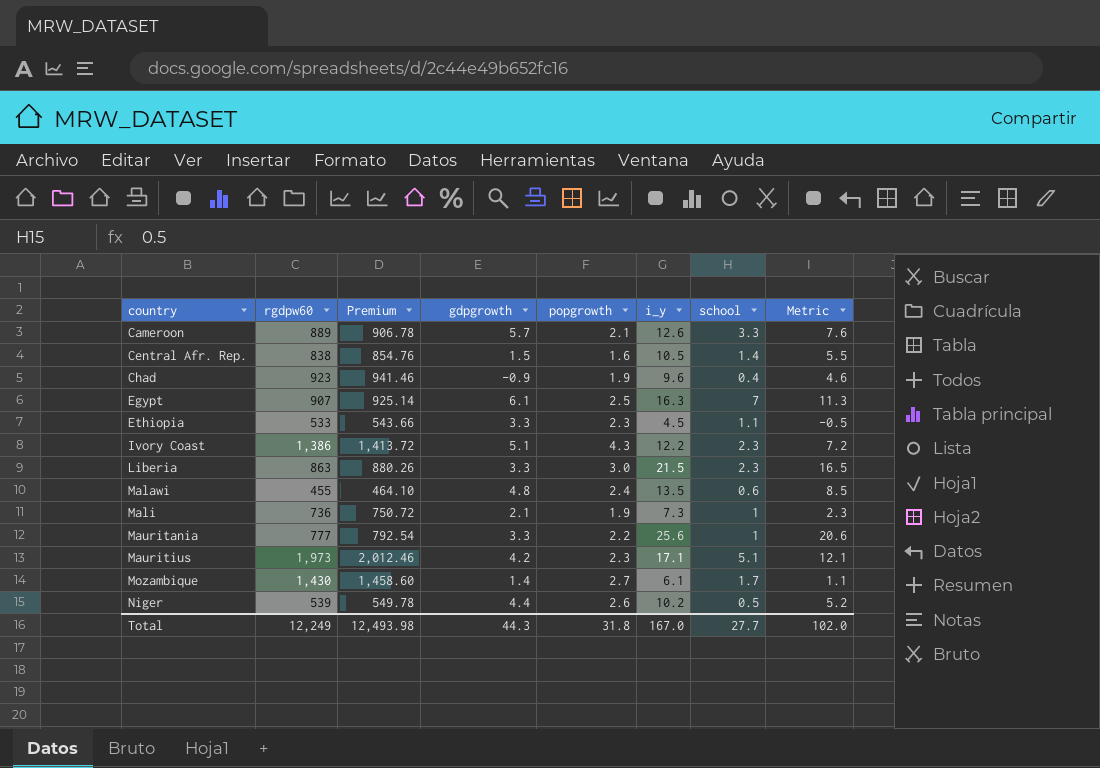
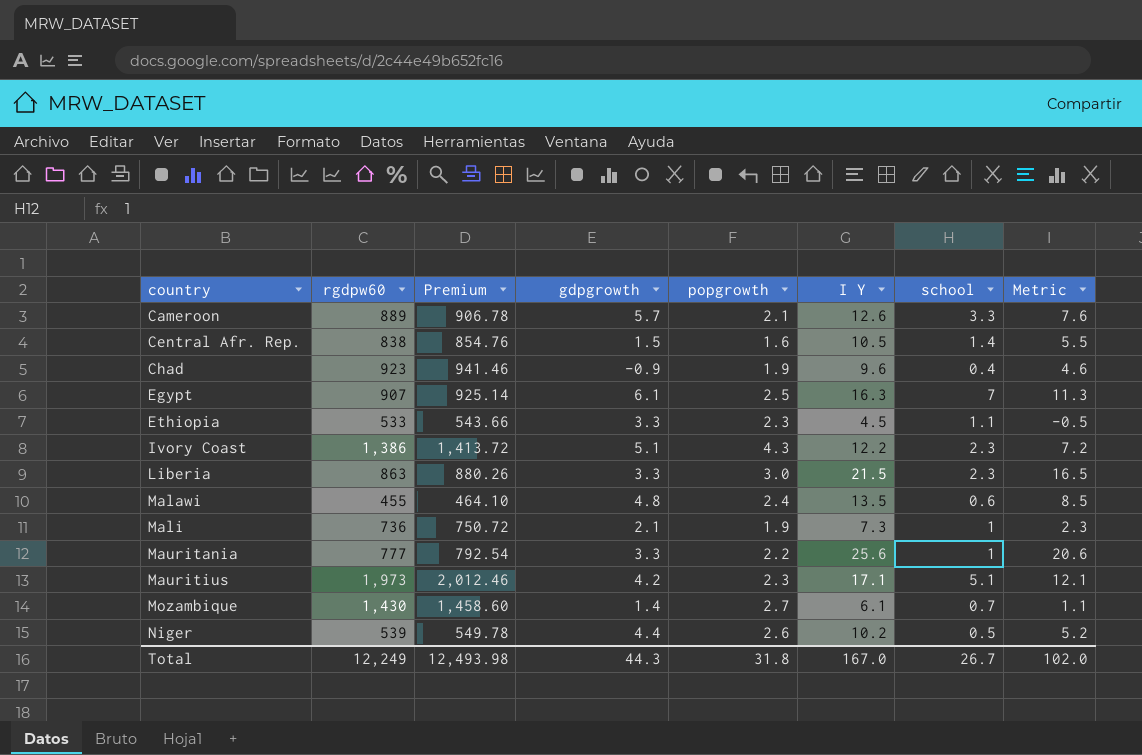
column name: i_y -> I Y
Mozambique | school: 1.7 -> 0.7
Total | school: 27.7 -> 26.7

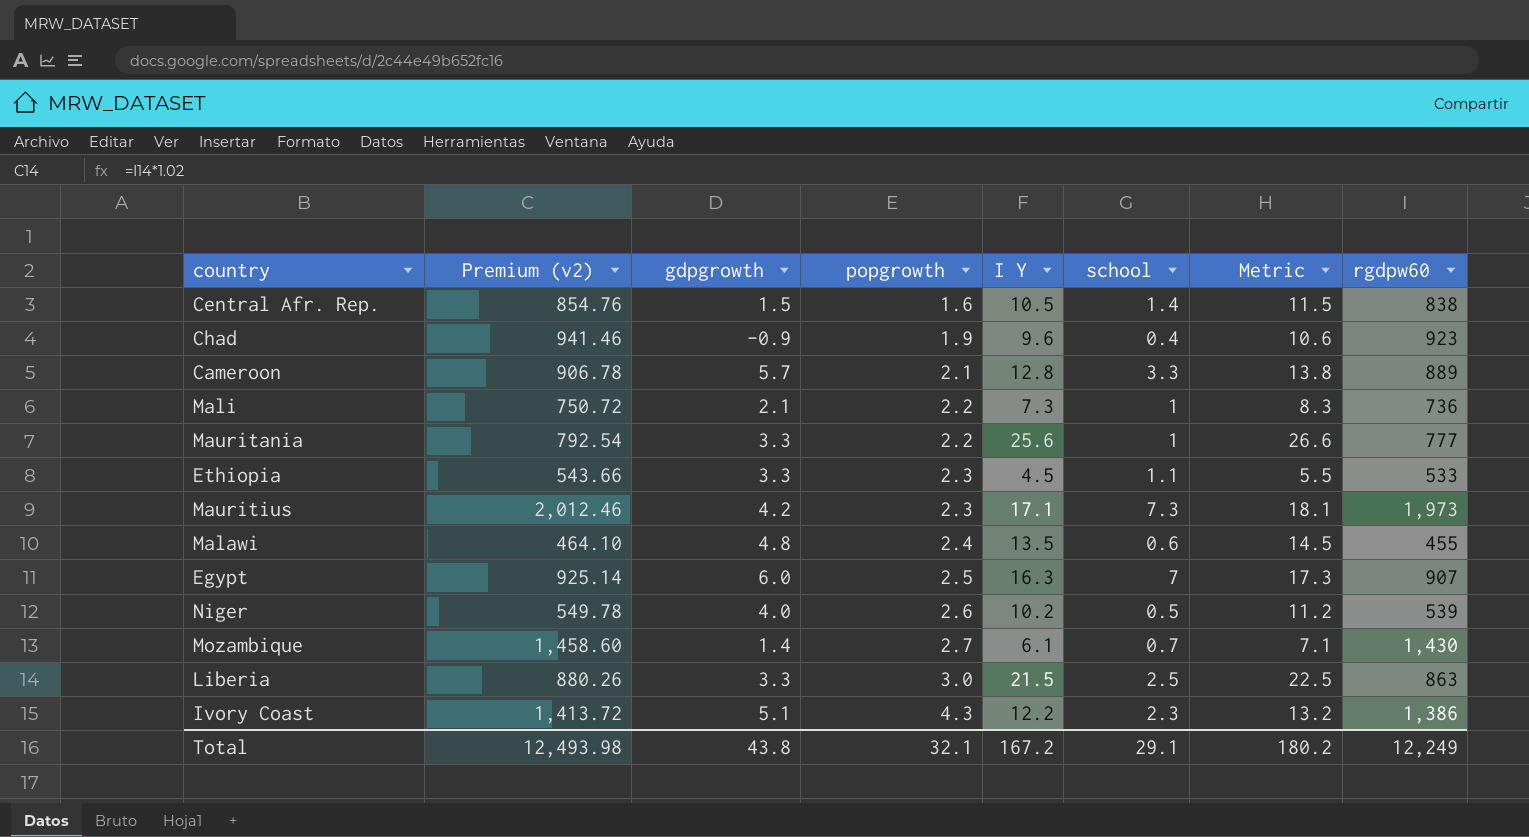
row order: country ascending -> popgrowth ascending
column name: Premium -> Premium (v2)
column Metric | formula: [I Y] - 5 -> [I Y] + 1
column rgdpw60 | position: 2 -> 8
Cameroon | I Y: 12.6 -> 12.8
Mali | popgrowth: 1.9 -> 2.2
Mauritius | school: 5.1 -> 7.3
Egypt | gdpgrowth: 6.1 -> 6.0
Niger | gdpgrowth: 4.4 -> 4.0
Liberia | school: 2.3 -> 2.5
Total | gdpgrowth: 44.3 -> 43.8
Total | popgrowth: 31.8 -> 32.1
Total | I Y: 167.0 -> 167.2
Total | school: 26.7 -> 29.1
Total | Metric: 102.0 -> 180.2

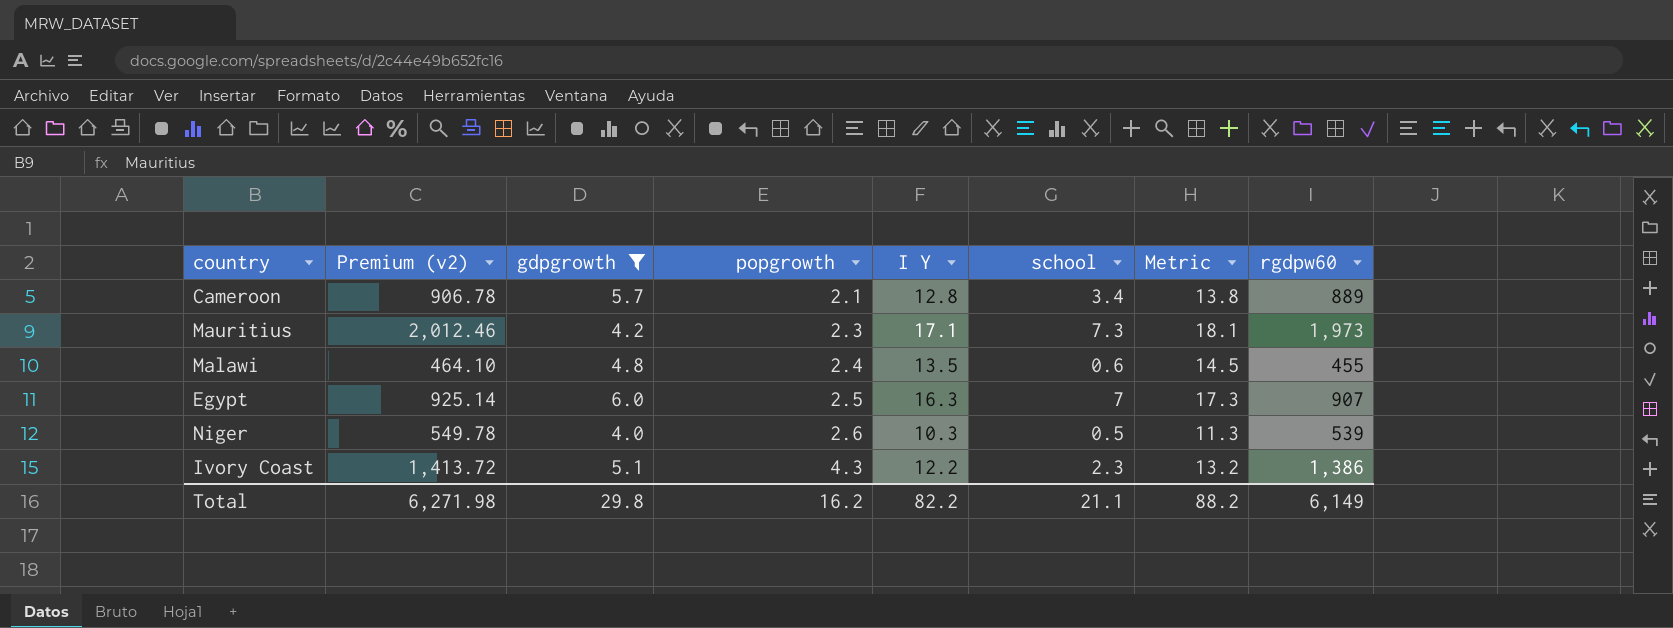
filter: none -> gdpgrowth >= 4.0
Cameroon | school: 3.3 -> 3.4
Niger | I Y: 10.2 -> 10.3
Niger | Metric: 11.2 -> 11.3
Total | Premium (v2): 12,493.98 -> 6,271.98
Total | gdpgrowth: 43.8 -> 29.8
Total | popgrowth: 32.1 -> 16.2
Total | I Y: 167.2 -> 82.2
Total | school: 29.1 -> 21.1
Total | Metric: 180.2 -> 88.2
Total | rgdpw60: 12,249 -> 6,149

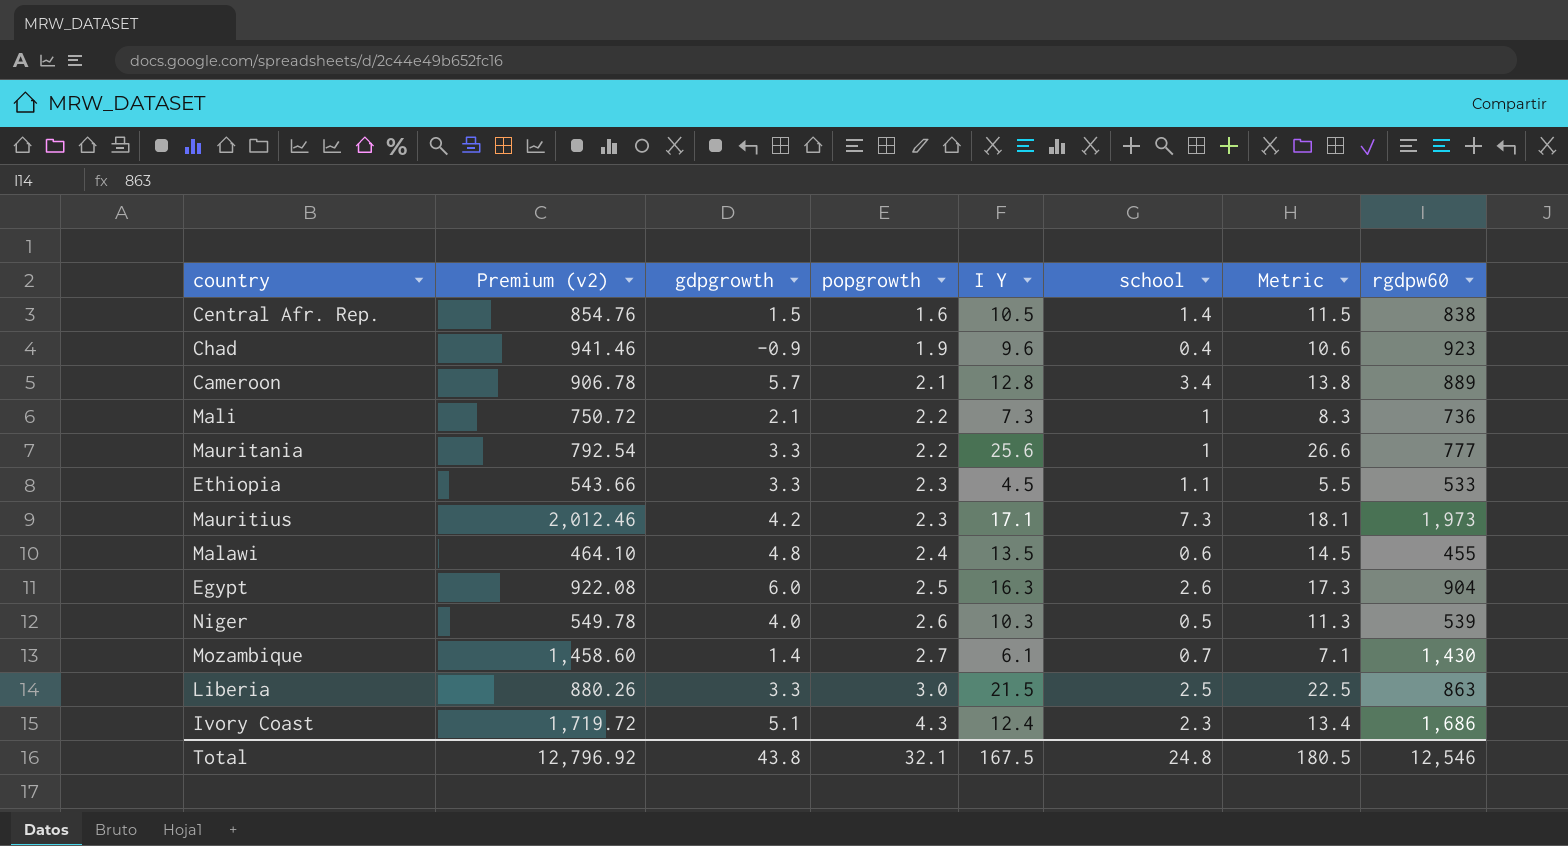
filter: gdpgrowth >= 4.0 -> none
Egypt | Premium (v2): 925.14 -> 922.08
Egypt | school: 7 -> 2.6
Egypt | rgdpw60: 907 -> 904
Ivory Coast | Premium (v2): 1,413.72 -> 1,719.72
Ivory Coast | I Y: 12.2 -> 12.4
Ivory Coast | Metric: 13.2 -> 13.4
Ivory Coast | rgdpw60: 1,386 -> 1,686
Total | Premium (v2): 6,271.98 -> 12,796.92
Total | gdpgrowth: 29.8 -> 43.8
Total | popgrowth: 16.2 -> 32.1
Total | I Y: 82.2 -> 167.5
Total | school: 21.1 -> 24.8
Total | Metric: 88.2 -> 180.5
Total | rgdpw60: 6,149 -> 12,546

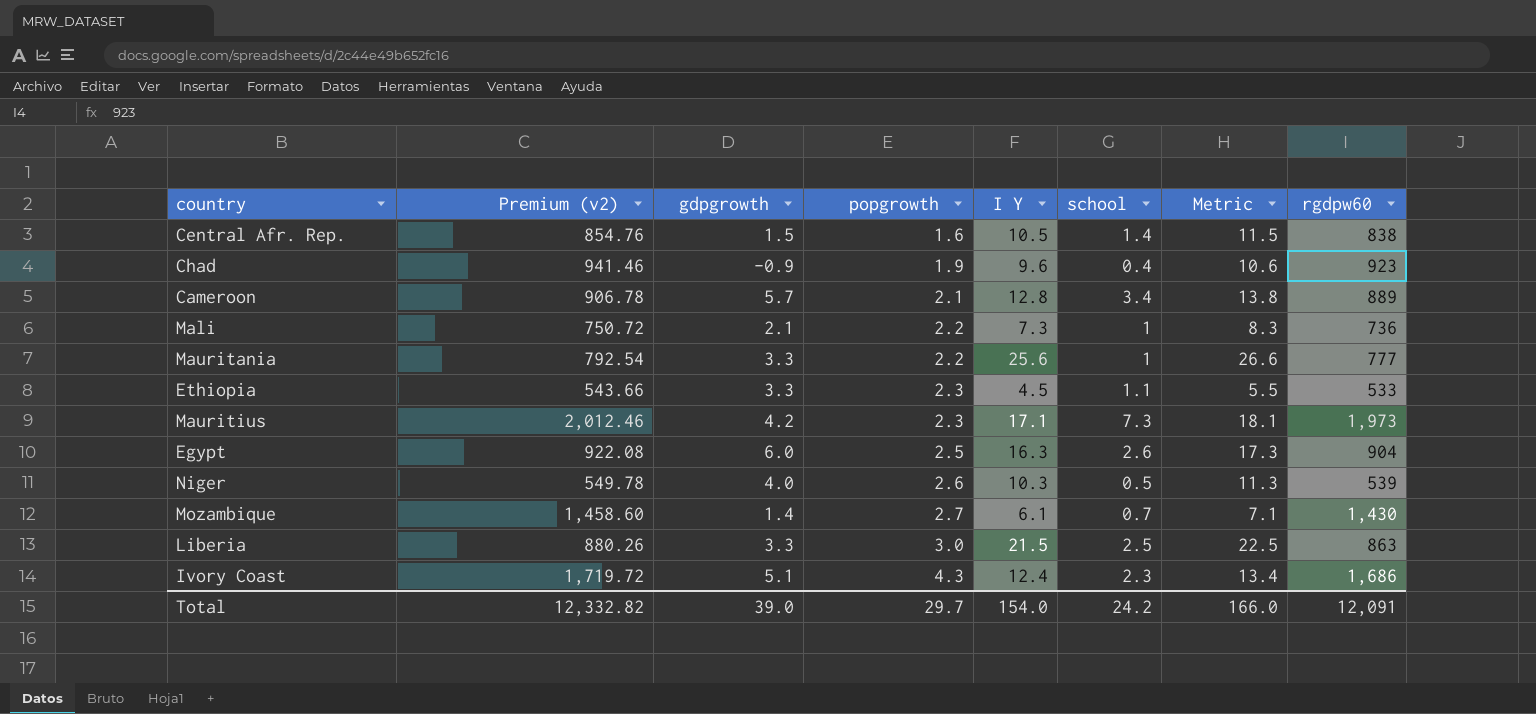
row Malawi: 464.10 | 4.8 | 2.4 | 13.5 | 0.6 | 14.5 | 455 -> none
Total | Premium (v2): 12,796.92 -> 12,332.82
Total | gdpgrowth: 43.8 -> 39.0
Total | popgrowth: 32.1 -> 29.7
Total | I Y: 167.5 -> 154.0
Total | school: 24.8 -> 24.2
Total | Metric: 180.5 -> 166.0
Total | rgdpw60: 12,546 -> 12,091

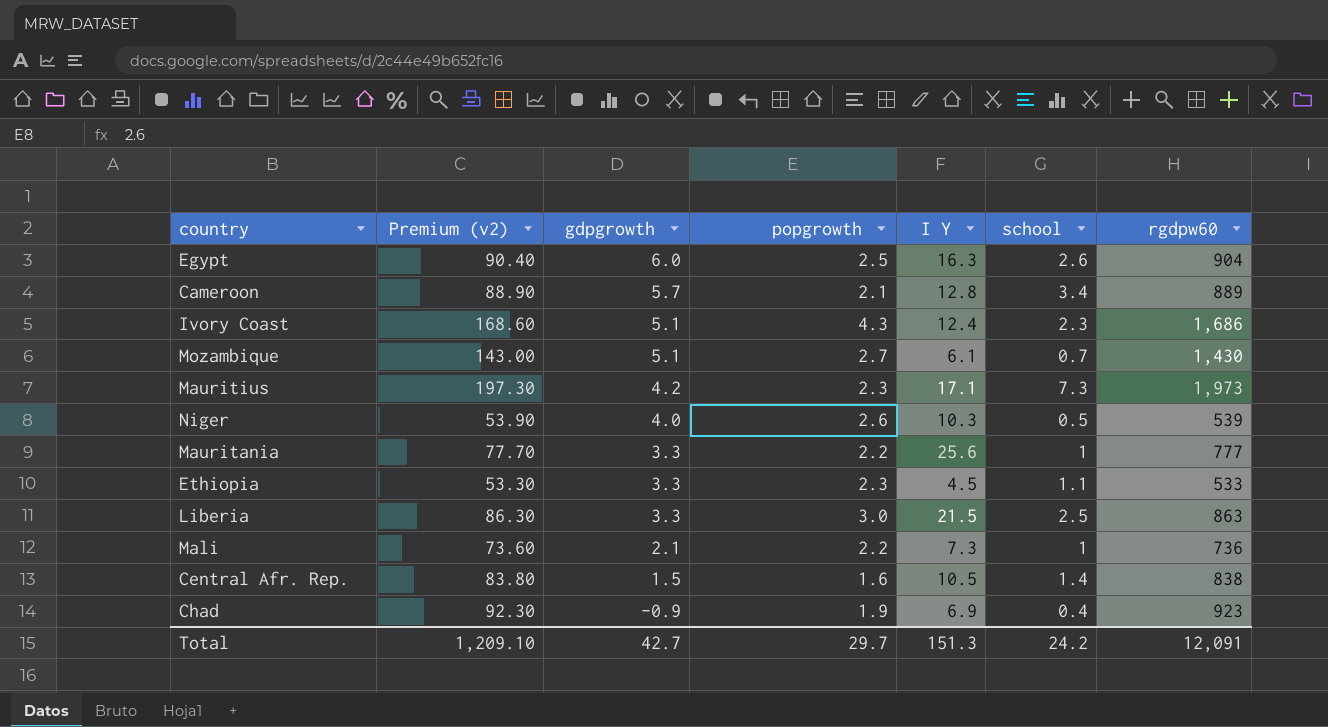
row order: popgrowth ascending -> gdpgrowth descending
column Metric | formula: [I Y] + 1 -> none
column Premium (v2) | formula: [rgdpw60] * 1.02 -> [rgdpw60] * 0.1
Mozambique | gdpgrowth: 1.4 -> 5.1
Chad | I Y: 9.6 -> 6.9
Total | Premium (v2): 12,332.82 -> 1,209.10
Total | gdpgrowth: 39.0 -> 42.7
Total | I Y: 154.0 -> 151.3

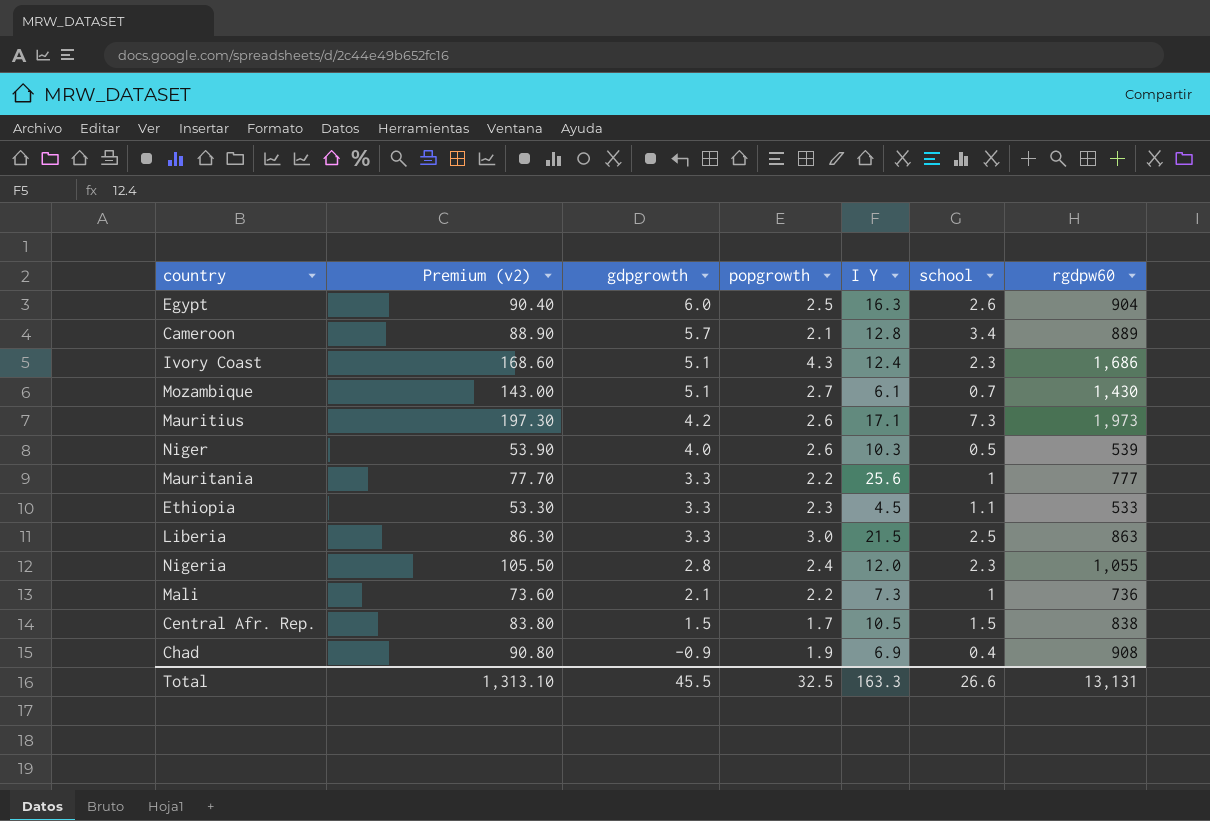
Mauritius | popgrowth: 2.3 -> 2.6
row Nigeria: none -> 105.50 | 2.8 | 2.4 | 12.0 | 2.3 | 1,055
Central Afr. Rep. | popgrowth: 1.6 -> 1.7
Central Afr. Rep. | school: 1.4 -> 1.5
Chad | Premium (v2): 92.30 -> 90.80
Chad | rgdpw60: 923 -> 908
Total | Premium (v2): 1,209.10 -> 1,313.10
Total | gdpgrowth: 42.7 -> 45.5
Total | popgrowth: 29.7 -> 32.5
Total | I Y: 151.3 -> 163.3
Total | school: 24.2 -> 26.6
Total | rgdpw60: 12,091 -> 13,131

